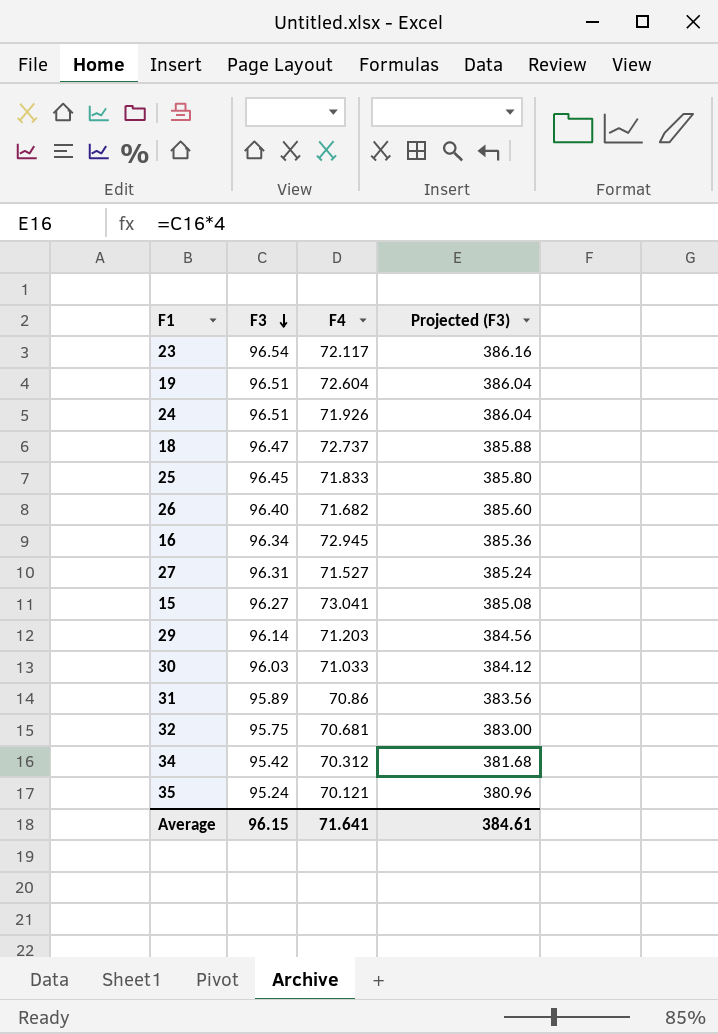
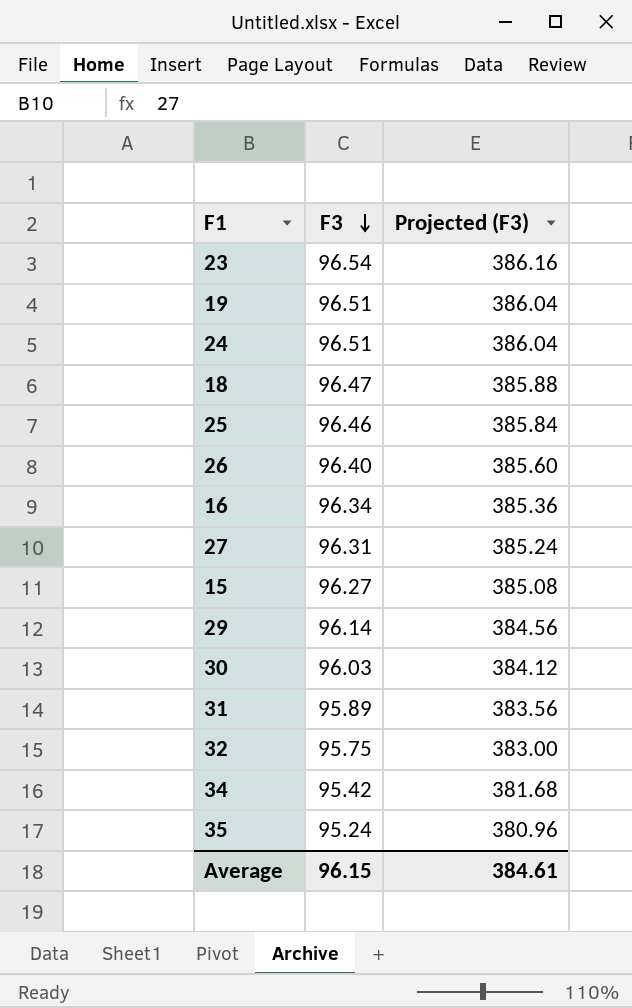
column F4 | position: 3 -> none
25 | F3: 96.45 -> 96.46
25 | Projected (F3): 385.80 -> 385.84

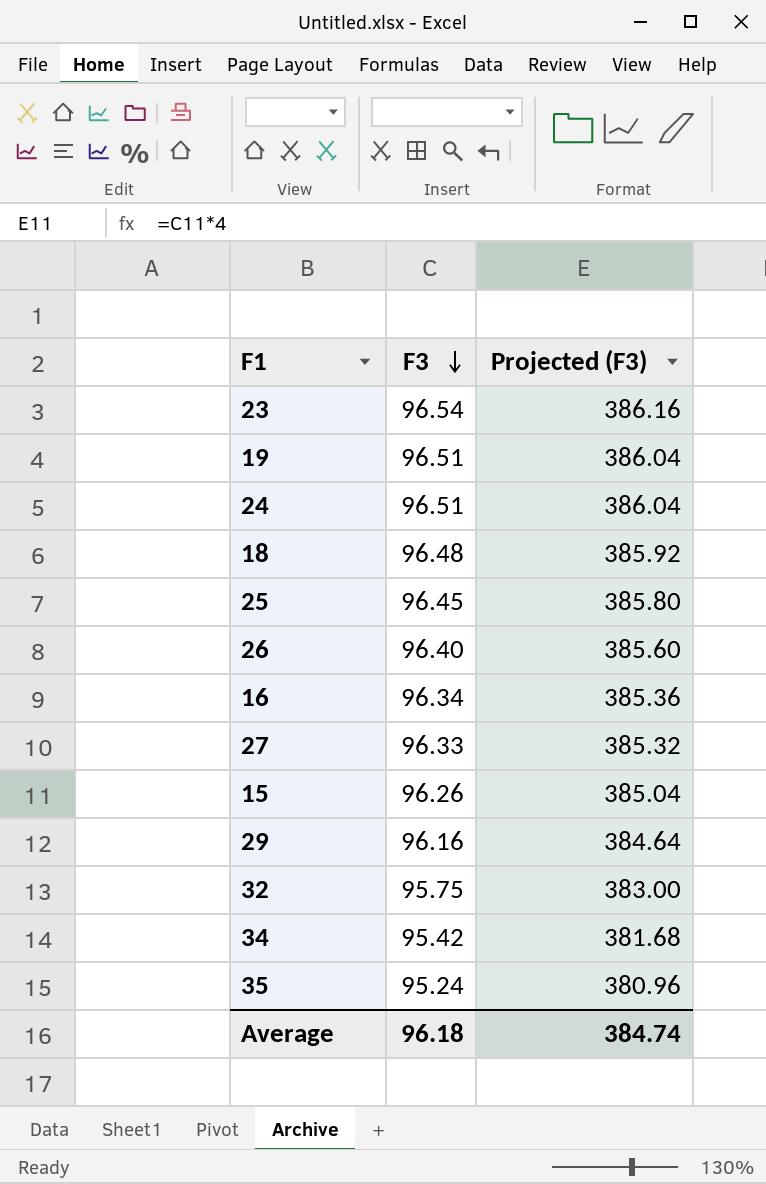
row 30: 96.03 | 384.12 -> none
row 31: 95.89 | 383.56 -> none
18 | F3: 96.47 -> 96.48
18 | Projected (F3): 385.88 -> 385.92
25 | F3: 96.46 -> 96.45
25 | Projected (F3): 385.84 -> 385.80
27 | F3: 96.31 -> 96.33
27 | Projected (F3): 385.24 -> 385.32
15 | F3: 96.27 -> 96.26
15 | Projected (F3): 385.08 -> 385.04
29 | F3: 96.14 -> 96.16
29 | Projected (F3): 384.56 -> 384.64
Average | F3: 96.15 -> 96.18
Average | Projected (F3): 384.61 -> 384.74

